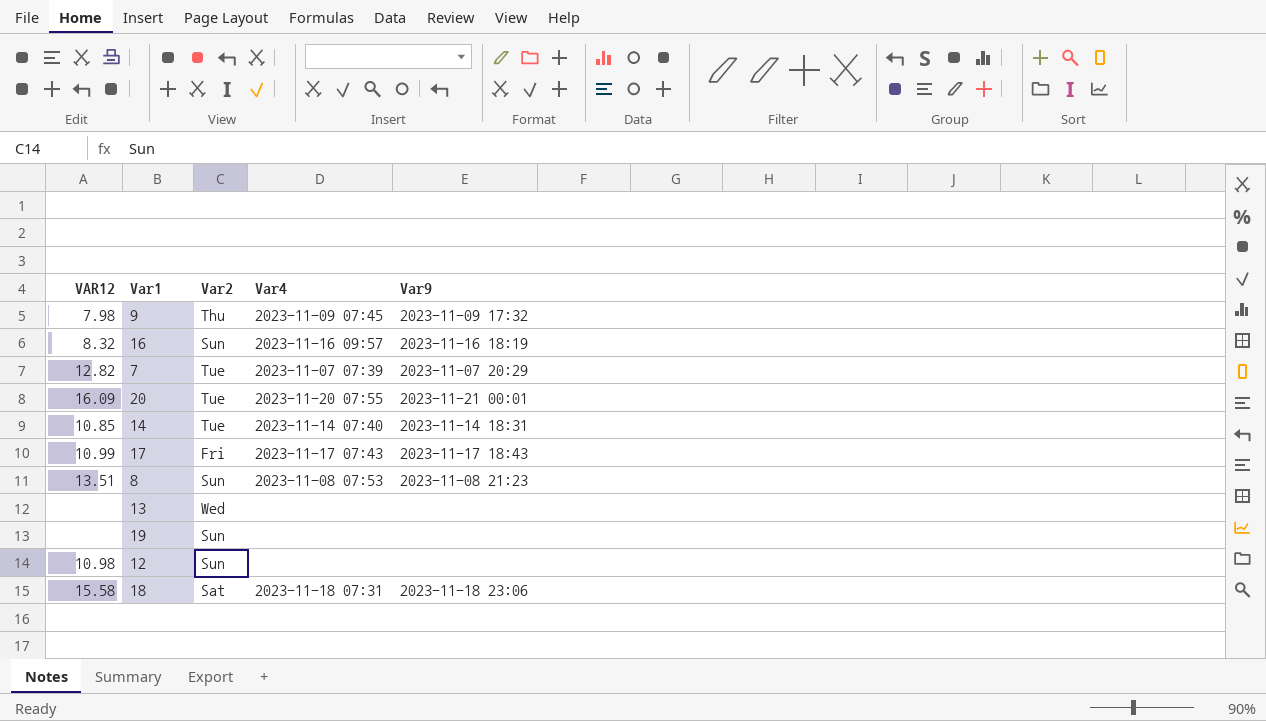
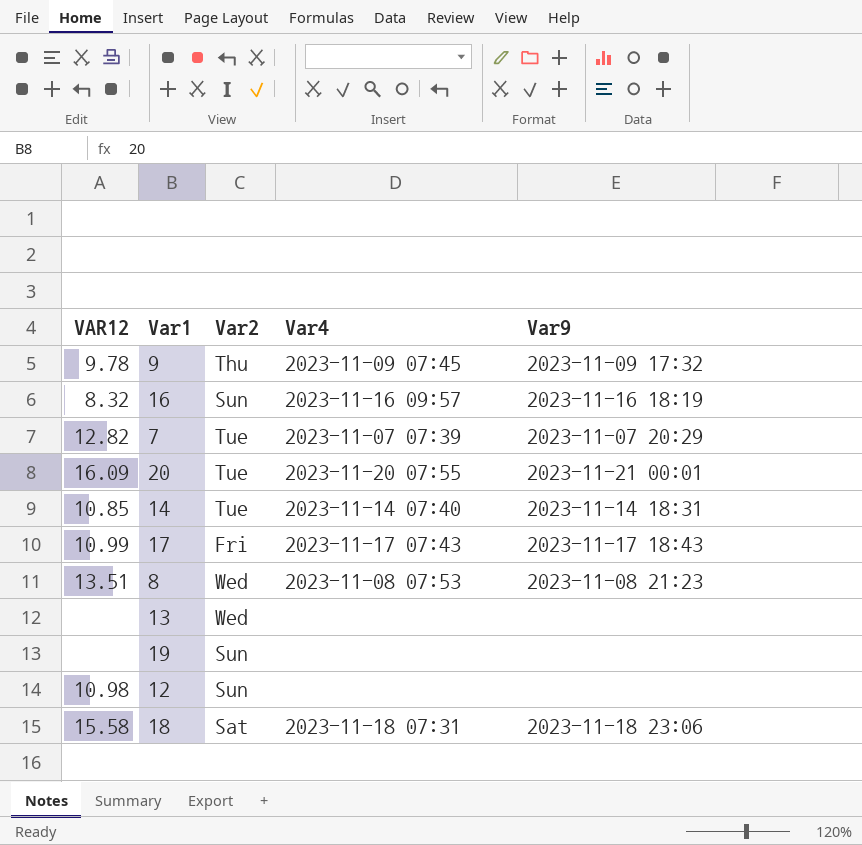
9 | VAR12: 7.98 -> 9.78
8 | Var2: Sun -> Wed

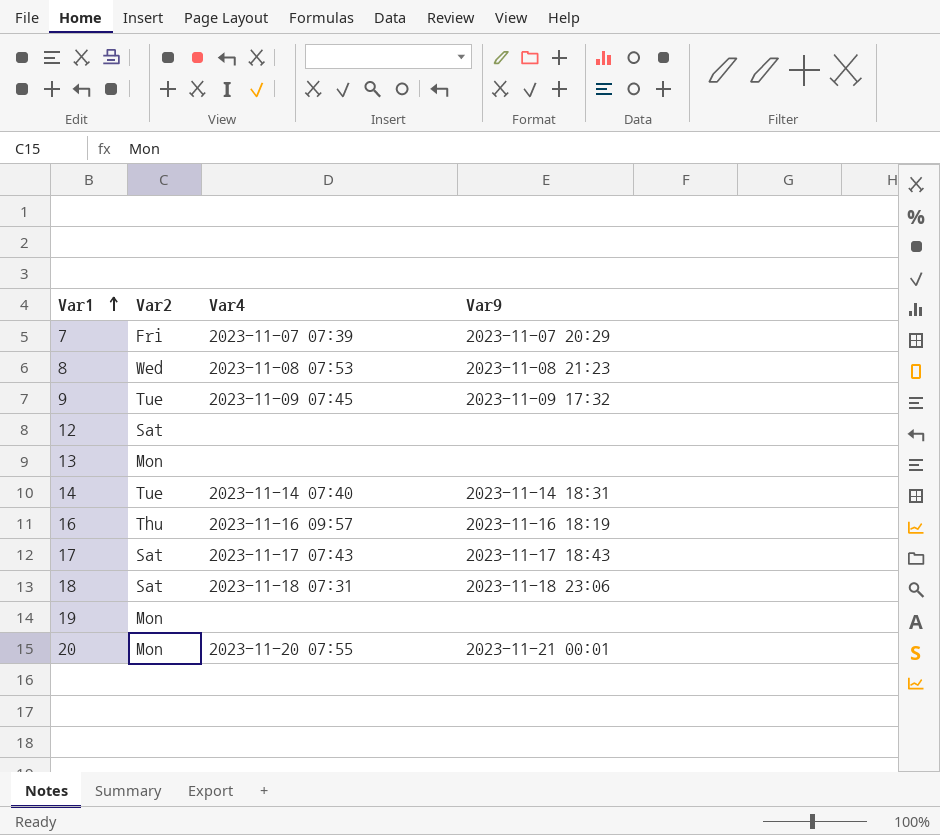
row order: none -> Var1 ascending
column VAR12 | position: 1 -> none
7 | Var2: Tue -> Fri
9 | Var2: Thu -> Tue
12 | Var2: Sun -> Sat
13 | Var2: Wed -> Mon
16 | Var2: Sun -> Thu
17 | Var2: Fri -> Sat
19 | Var2: Sun -> Mon
20 | Var2: Tue -> Mon

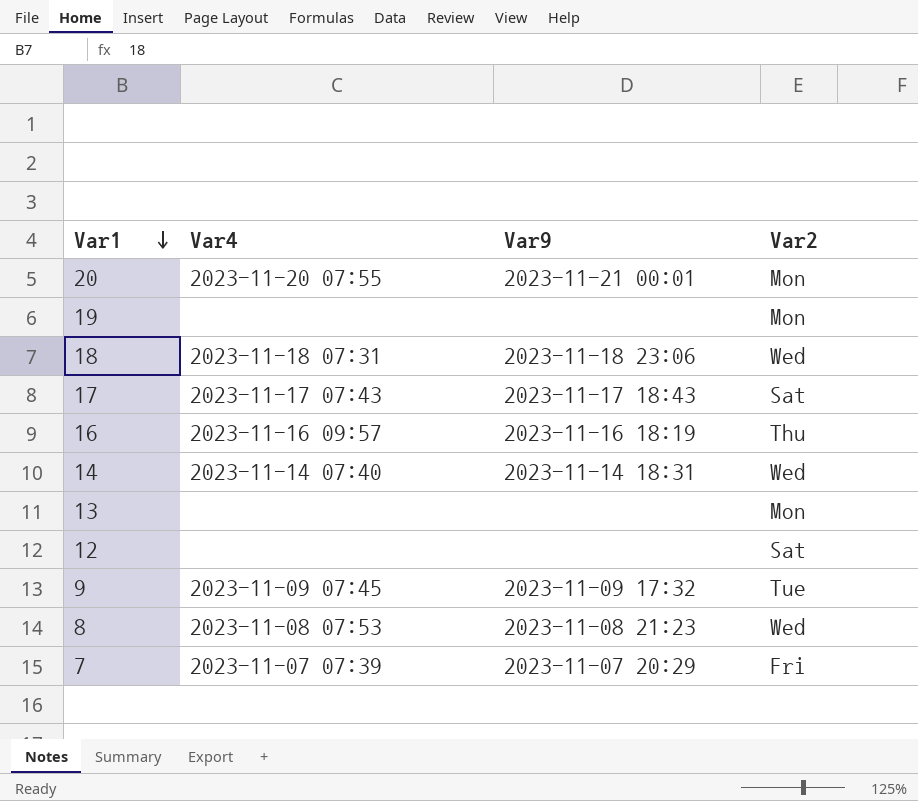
row order: Var1 ascending -> Var1 descending
column Var2 | position: 2 -> 4
18 | Var2: Sat -> Wed
14 | Var2: Tue -> Wed

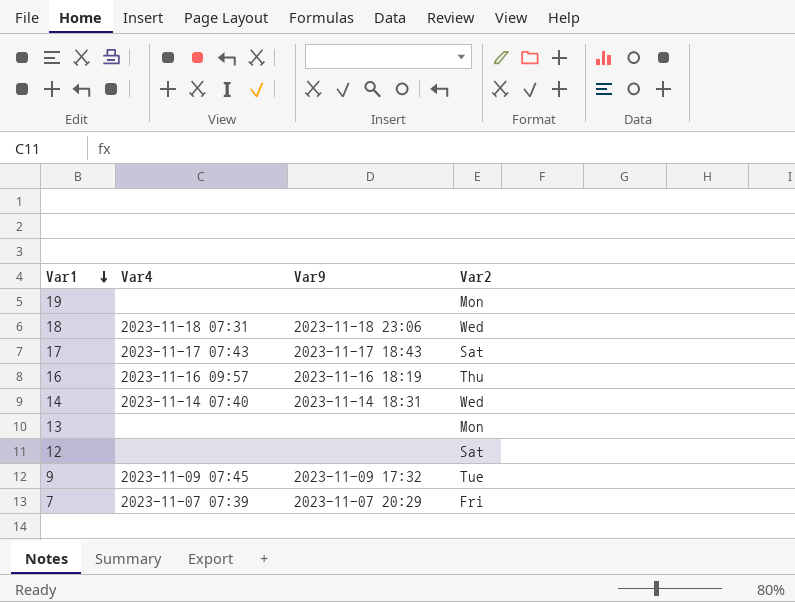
row 20: 2023-11-20 07:55 | 2023-11-21 00:01 | Mon -> none
row 8: 2023-11-08 07:53 | 2023-11-08 21:23 | Wed -> none

